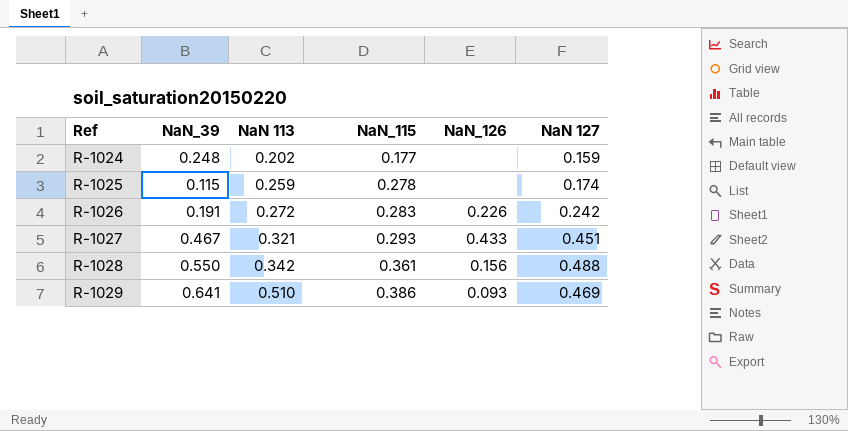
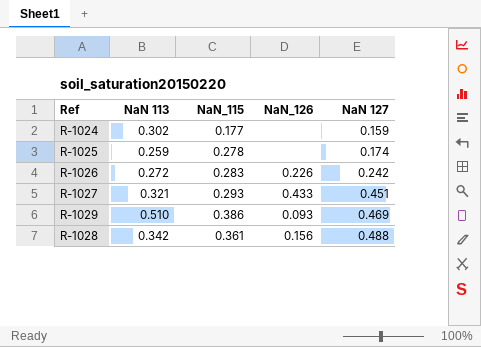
row order: Ref ascending -> NaN 127 ascending
column NaN_39 | position: 2 -> none
R-1024 | NaN 113: 0.202 -> 0.302

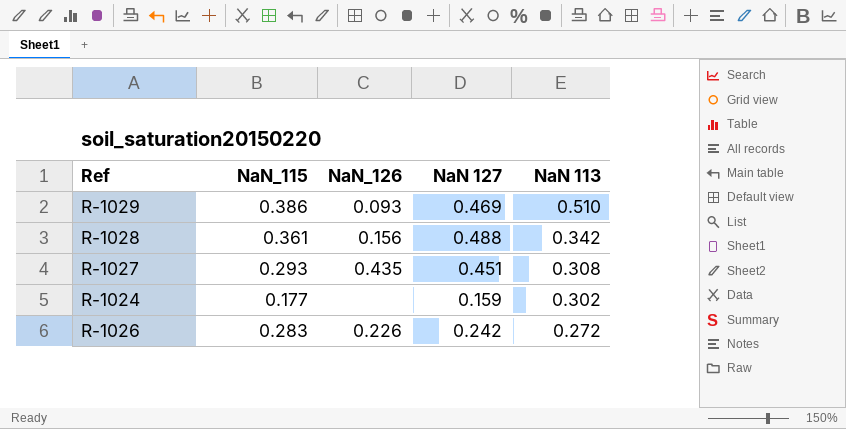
row order: NaN 127 ascending -> NaN 113 descending
column NaN 113 | position: 2 -> 5
row R-1025: 0.259 | 0.278 | none | 0.174 -> none
R-1027 | NaN_126: 0.433 -> 0.435
R-1027 | NaN 113: 0.321 -> 0.308

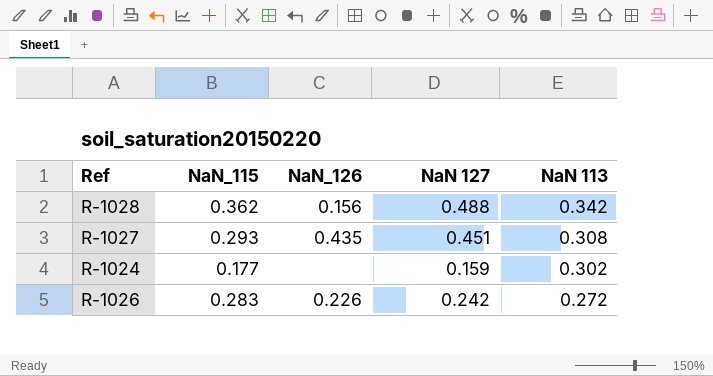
row R-1029: 0.386 | 0.093 | 0.469 | 0.510 -> none
R-1028 | NaN_115: 0.361 -> 0.362

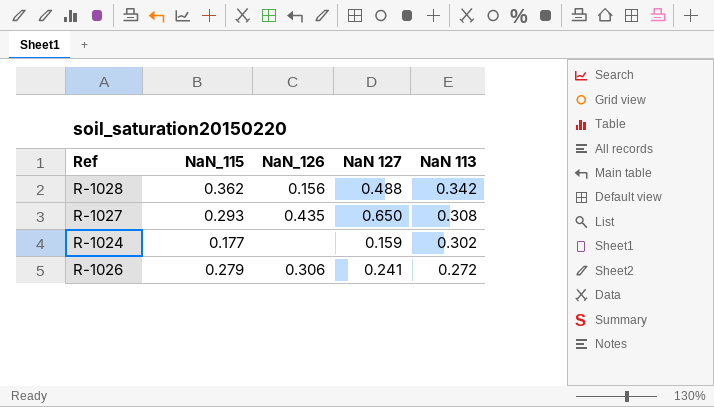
R-1027 | NaN 127: 0.451 -> 0.650
R-1026 | NaN_115: 0.283 -> 0.279
R-1026 | NaN_126: 0.226 -> 0.306
R-1026 | NaN 127: 0.242 -> 0.241

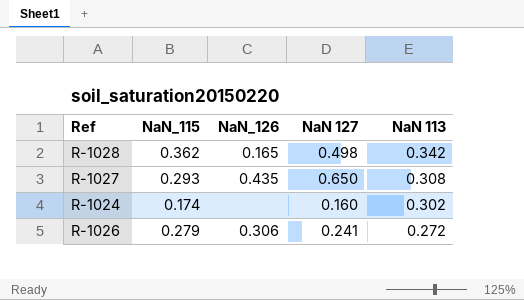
R-1028 | NaN_126: 0.156 -> 0.165
R-1028 | NaN 127: 0.488 -> 0.498
R-1024 | NaN_115: 0.177 -> 0.174
R-1024 | NaN 127: 0.159 -> 0.160

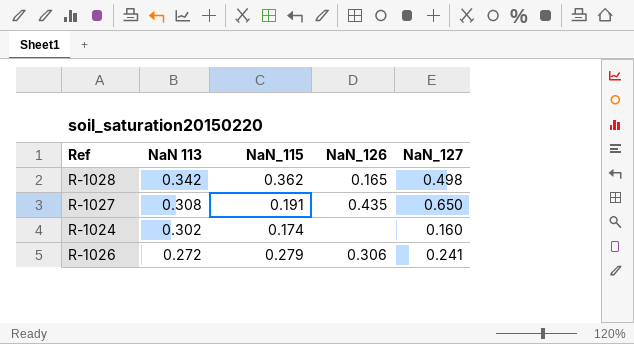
column NaN 113 | position: 5 -> 2
column name: NaN 127 -> NaN_127
R-1027 | NaN_115: 0.293 -> 0.191

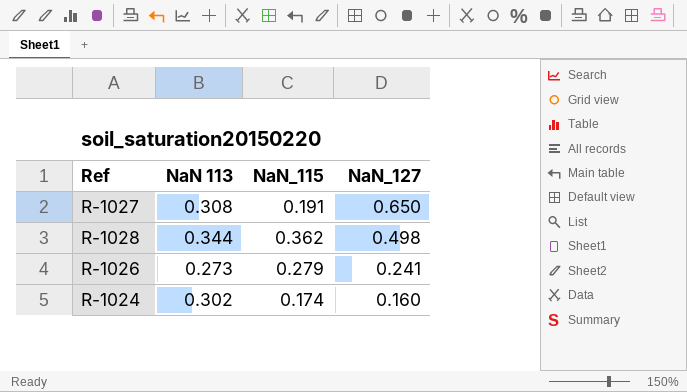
row order: NaN 113 descending -> NaN_127 descending
column NaN_126 | position: 4 -> none
R-1028 | NaN 113: 0.342 -> 0.344
R-1026 | NaN 113: 0.272 -> 0.273

